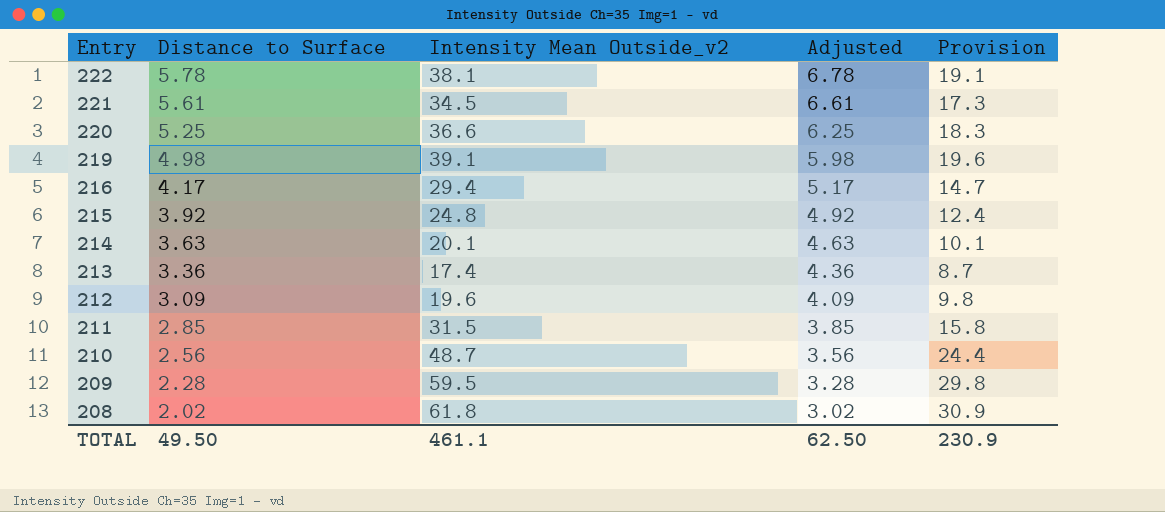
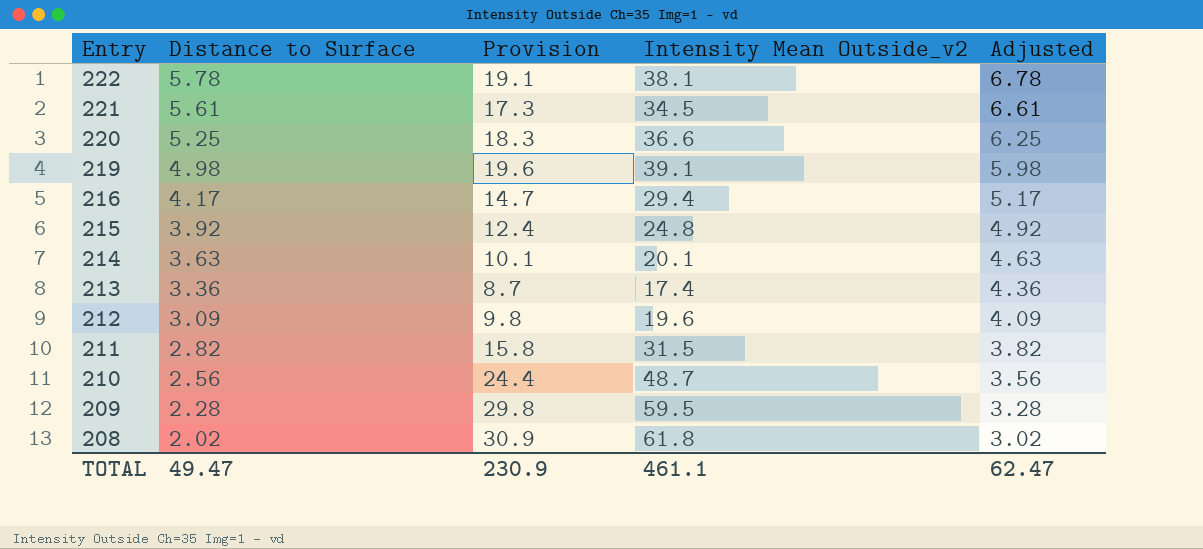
column Provision | position: 5 -> 3
211 | Distance to Surface: 2.85 -> 2.82
211 | Adjusted: 3.85 -> 3.82
TOTAL | Distance to Surface: 49.50 -> 49.47
TOTAL | Adjusted: 62.50 -> 62.47

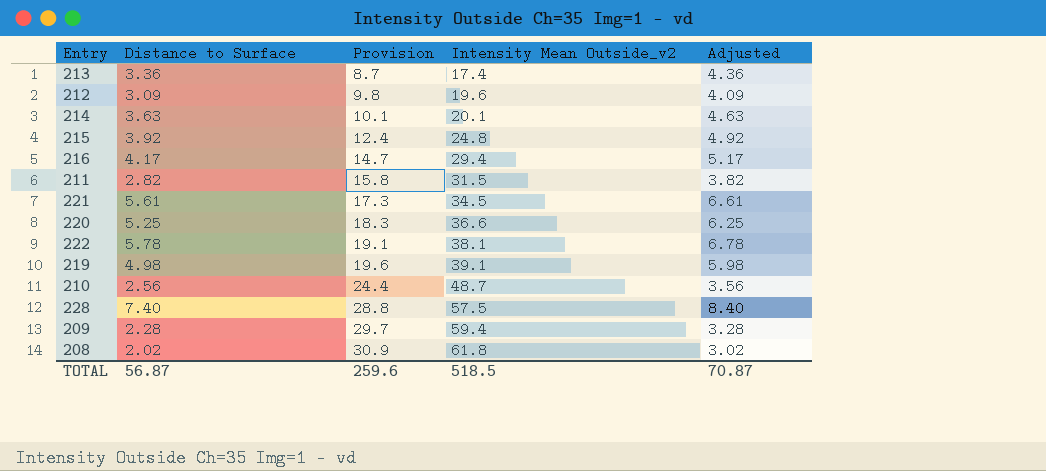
row order: Entry descending -> Provision ascending
row 228: none -> 7.40 | 28.8 | 57.5 | 8.40
209 | Provision: 29.8 -> 29.7
209 | Intensity Mean Outside_v2: 59.5 -> 59.4
TOTAL | Distance to Surface: 49.47 -> 56.87
TOTAL | Provision: 230.9 -> 259.6
TOTAL | Intensity Mean Outside_v2: 461.1 -> 518.5
TOTAL | Adjusted: 62.47 -> 70.87

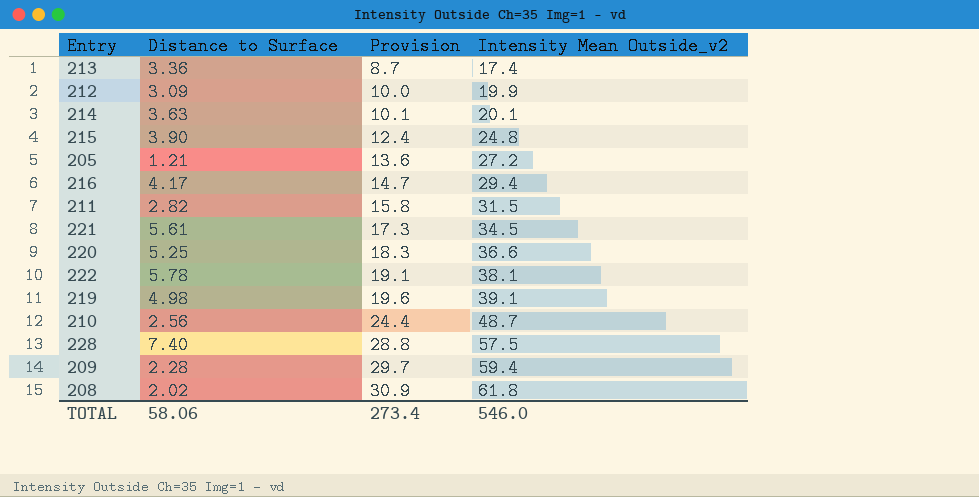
column Adjusted | formula: [Distance to Surface] + 1 -> none
212 | Provision: 9.8 -> 10.0
212 | Intensity Mean Outside_v2: 19.6 -> 19.9
215 | Distance to Surface: 3.92 -> 3.90
row 205: none -> 1.21 | 13.6 | 27.2
TOTAL | Distance to Surface: 56.87 -> 58.06
TOTAL | Provision: 259.6 -> 273.4
TOTAL | Intensity Mean Outside_v2: 518.5 -> 546.0

